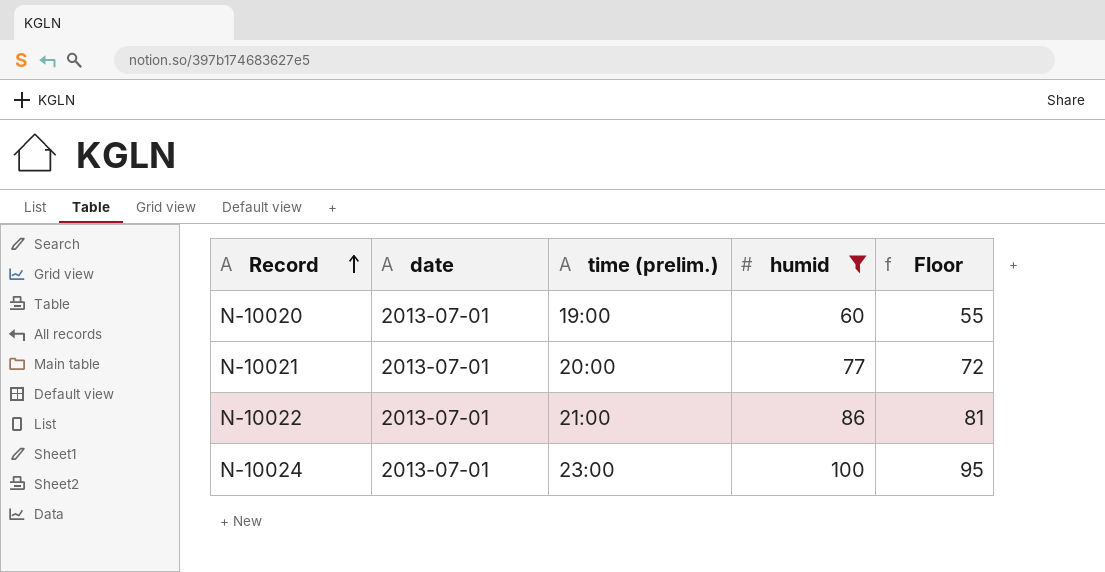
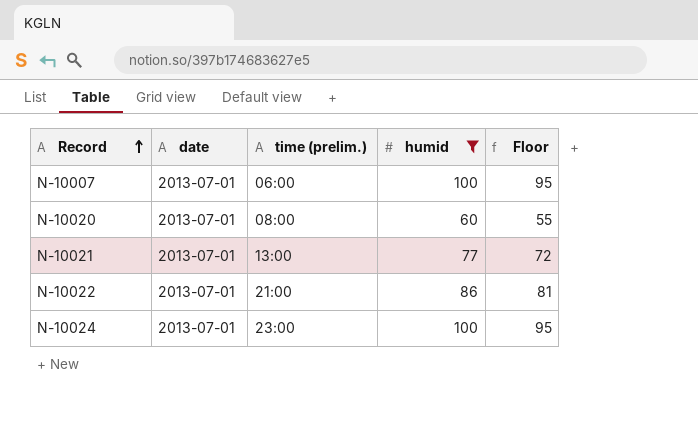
row N-10007: none -> 2013-07-01 | 06:00 | 100 | 95
N-10020 | time (prelim.): 19:00 -> 08:00
N-10021 | time (prelim.): 20:00 -> 13:00

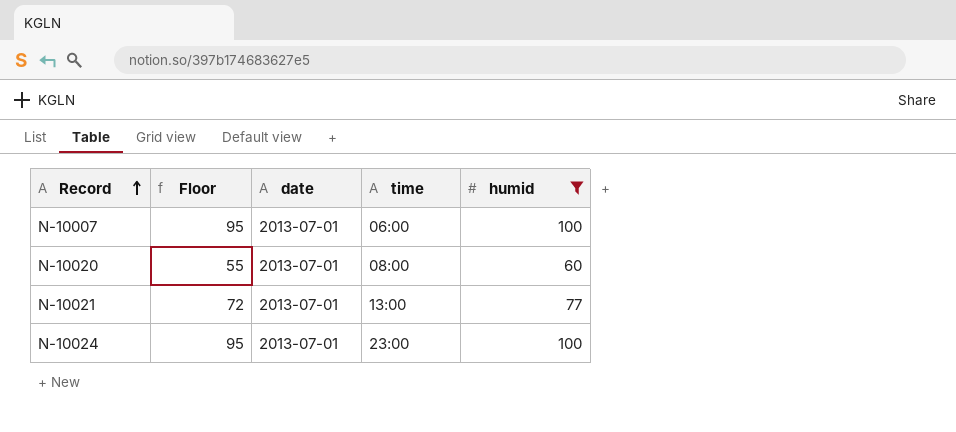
column Floor | position: 5 -> 2
column name: time (prelim.) -> time
row N-10022: 2013-07-01 | 21:00 | 86 | 81 -> none

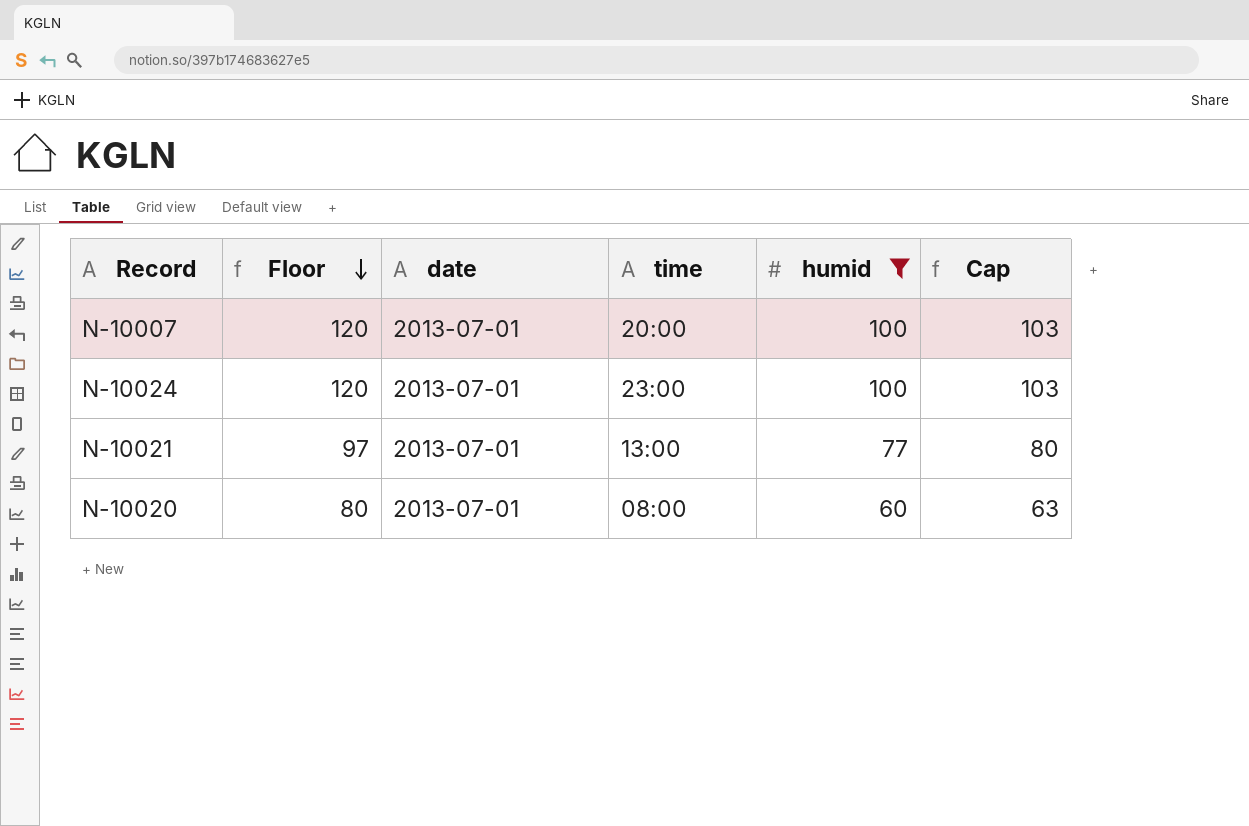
row order: Record ascending -> Floor descending
column Floor | formula: [humid] - 5 -> [humid] + 20
column Cap | formula: none -> [humid] + 3
N-10007 | time: 06:00 -> 20:00

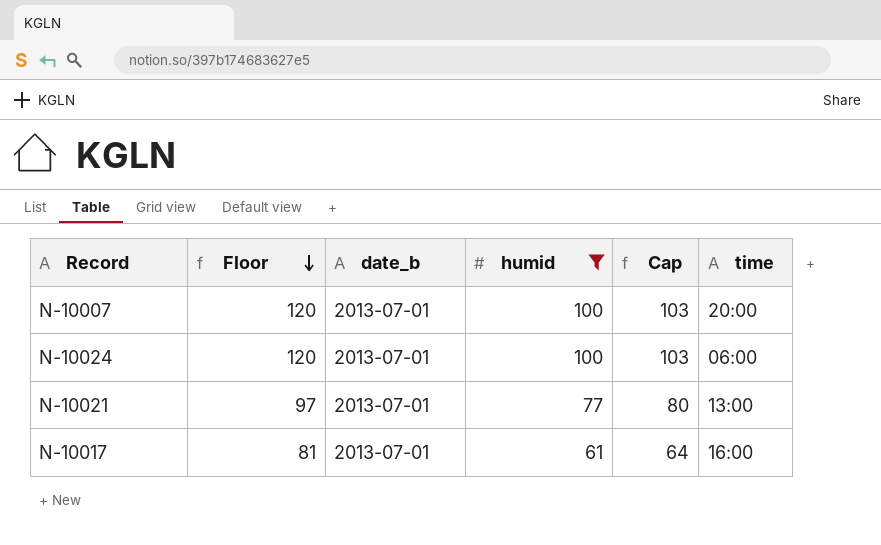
column name: date -> date_b
column time | position: 4 -> 6
row N-10020: 80 | 2013-07-01 | 08:00 | 60 | 63 -> none
N-10024 | time: 23:00 -> 06:00
row N-10017: none -> 81 | 2013-07-01 | 61 | 64 | 16:00

